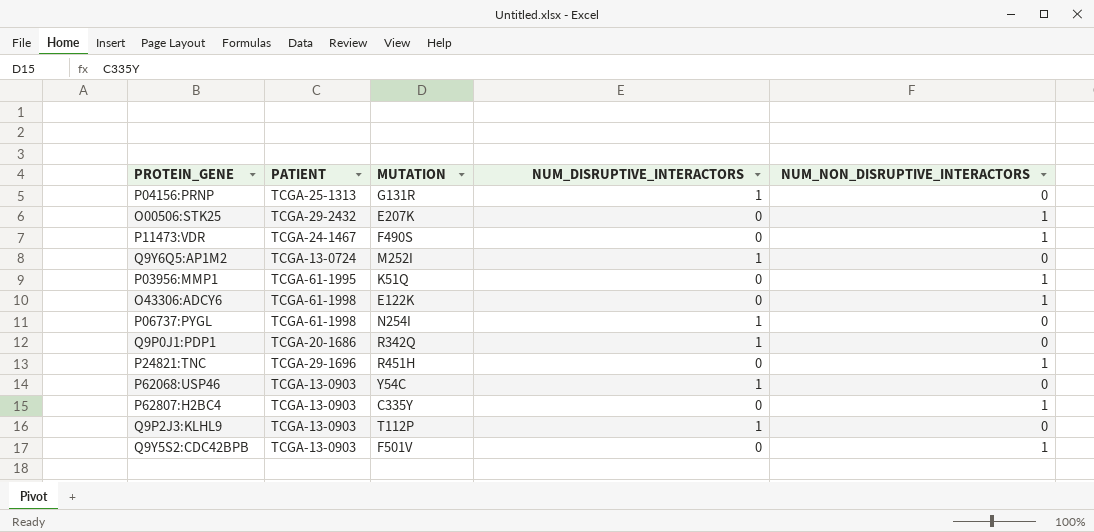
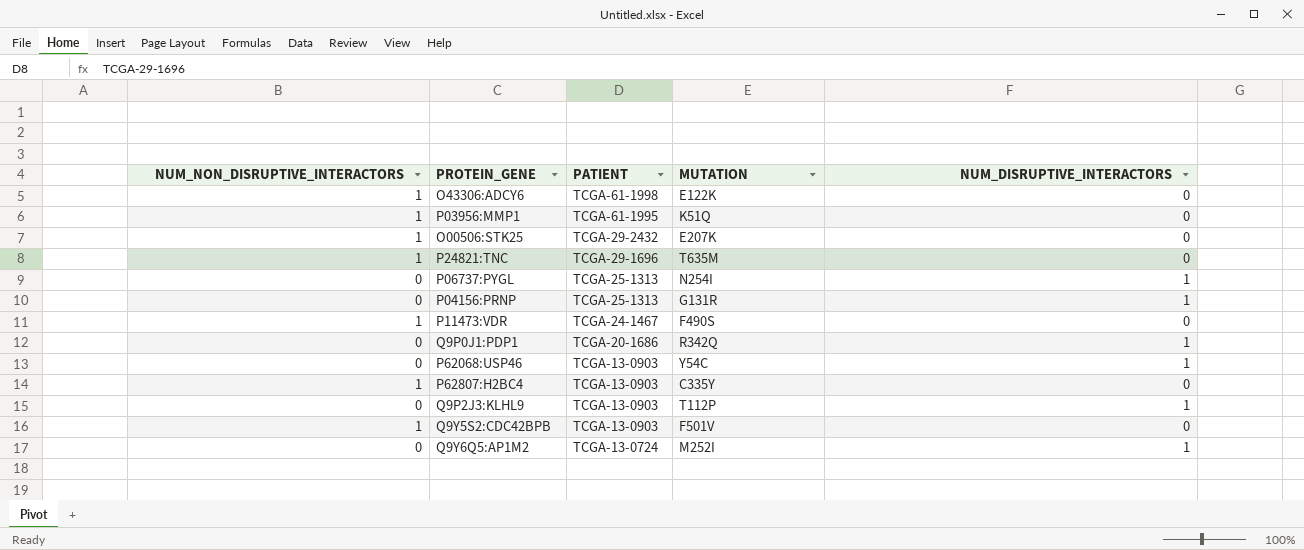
row order: none -> PATIENT descending
column NUM_NON_DISRUPTIVE_INTERACTORS | position: 5 -> 1
P24821:TNC | MUTATION: R451H -> T635M
P06737:PYGL | PATIENT: TCGA-61-1998 -> TCGA-25-1313

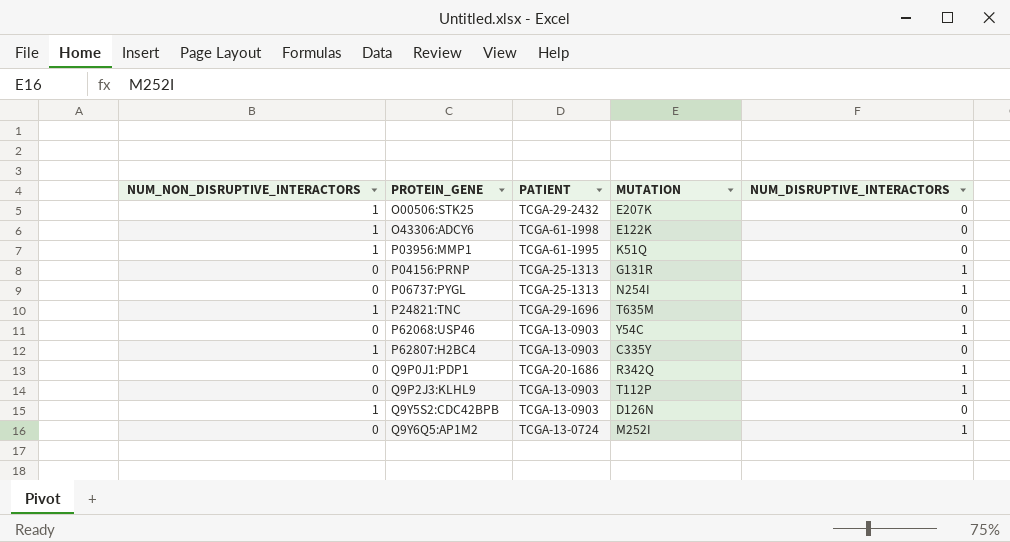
row order: PATIENT descending -> PROTEIN_GENE ascending
row P11473:VDR: 1 | TCGA-24-1467 | F490S | 0 -> none
Q9Y5S2:CDC42BPB | MUTATION: F501V -> D126N

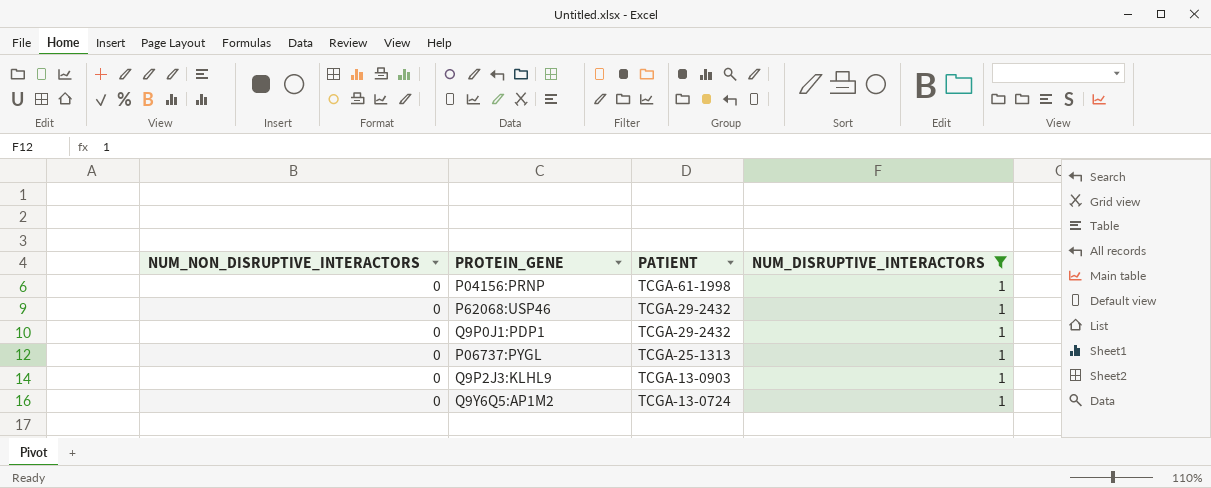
filter: none -> NUM_DISRUPTIVE_INTERACTORS = 1
row order: PROTEIN_GENE ascending -> PATIENT descending
column MUTATION | position: 4 -> none
P04156:PRNP | PATIENT: TCGA-25-1313 -> TCGA-61-1998
P62068:USP46 | PATIENT: TCGA-13-0903 -> TCGA-29-2432
Q9P0J1:PDP1 | PATIENT: TCGA-20-1686 -> TCGA-29-2432

